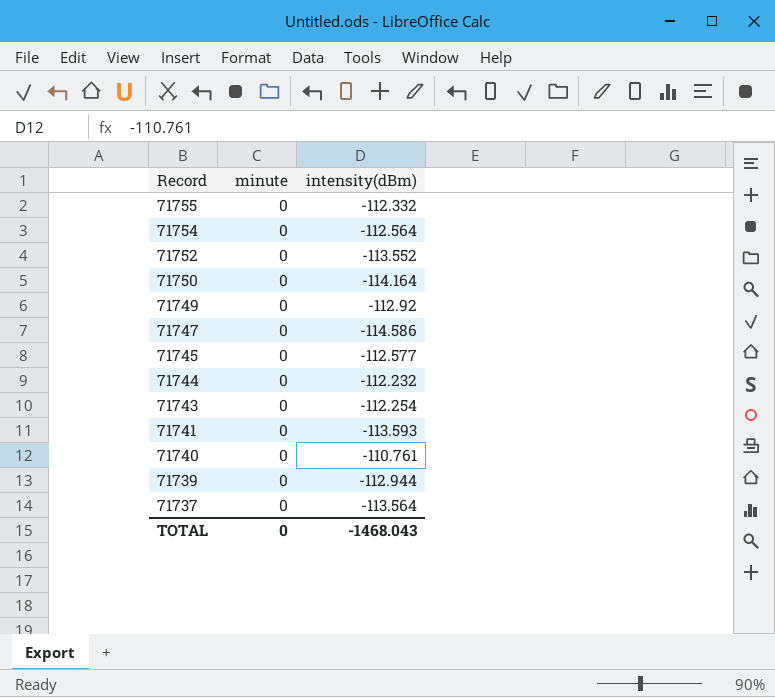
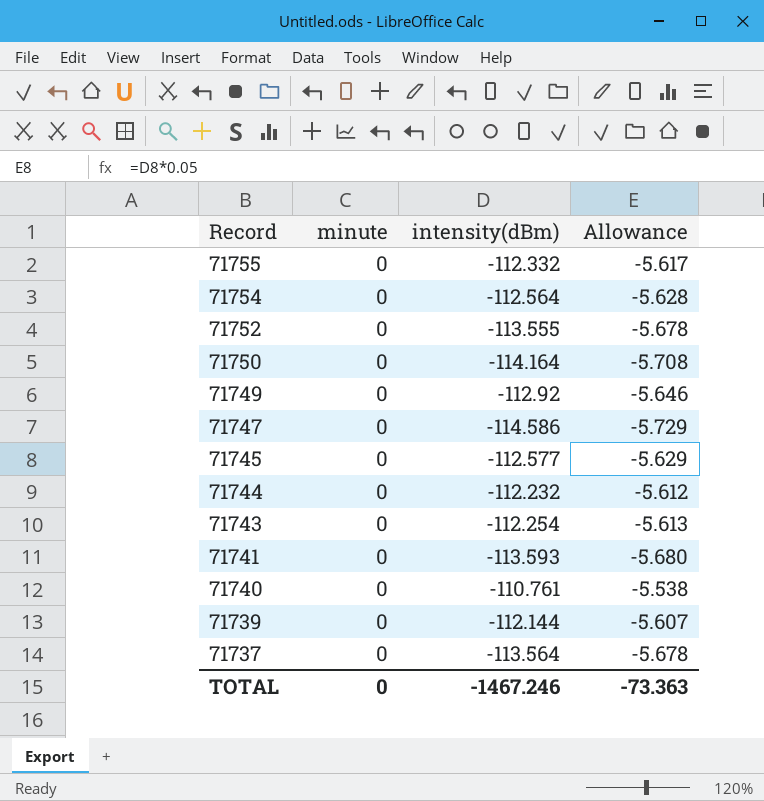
column Allowance | formula: none -> [intensity(dBm)] * 0.05
71752 | intensity(dBm): -113.552 -> -113.555
71739 | intensity(dBm): -112.944 -> -112.144
TOTAL | intensity(dBm): -1468.043 -> -1467.246

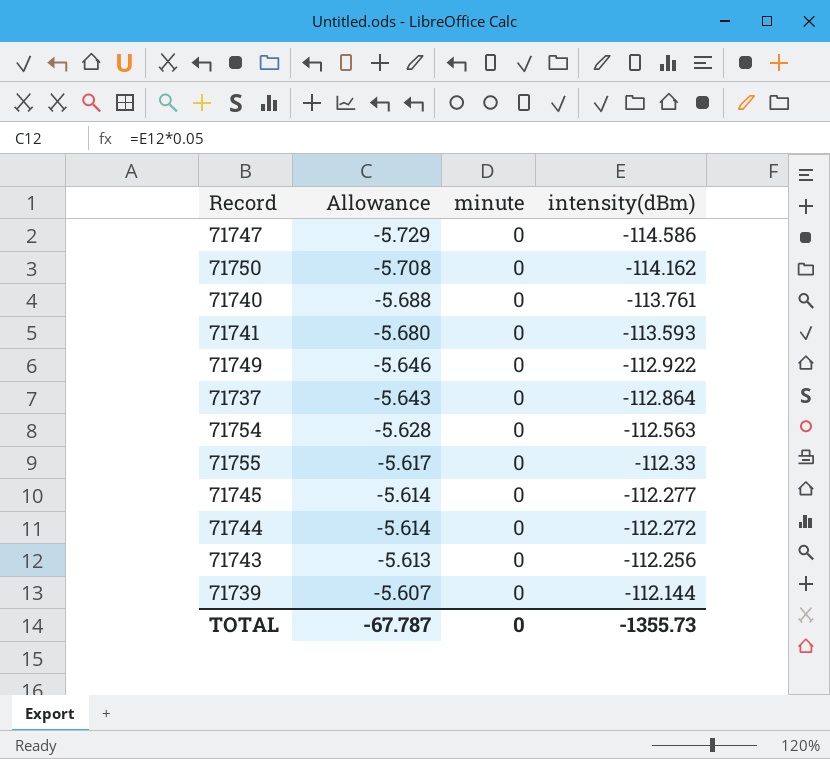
row order: Record descending -> Allowance ascending
column Allowance | position: 4 -> 2
row 71752: 0 | -113.555 | -5.678 -> none
71750 | intensity(dBm): -114.164 -> -114.162
71740 | Allowance: -5.538 -> -5.688
71740 | intensity(dBm): -110.761 -> -113.761
71749 | intensity(dBm): -112.92 -> -112.922
71737 | Allowance: -5.678 -> -5.643
71737 | intensity(dBm): -113.564 -> -112.864
71754 | intensity(dBm): -112.564 -> -112.563
71755 | intensity(dBm): -112.332 -> -112.33
71745 | Allowance: -5.629 -> -5.614
71745 | intensity(dBm): -112.577 -> -112.277
71744 | Allowance: -5.612 -> -5.614
71744 | intensity(dBm): -112.232 -> -112.272
71743 | intensity(dBm): -112.254 -> -112.256
TOTAL | Allowance: -73.363 -> -67.787
TOTAL | intensity(dBm): -1467.246 -> -1355.73

